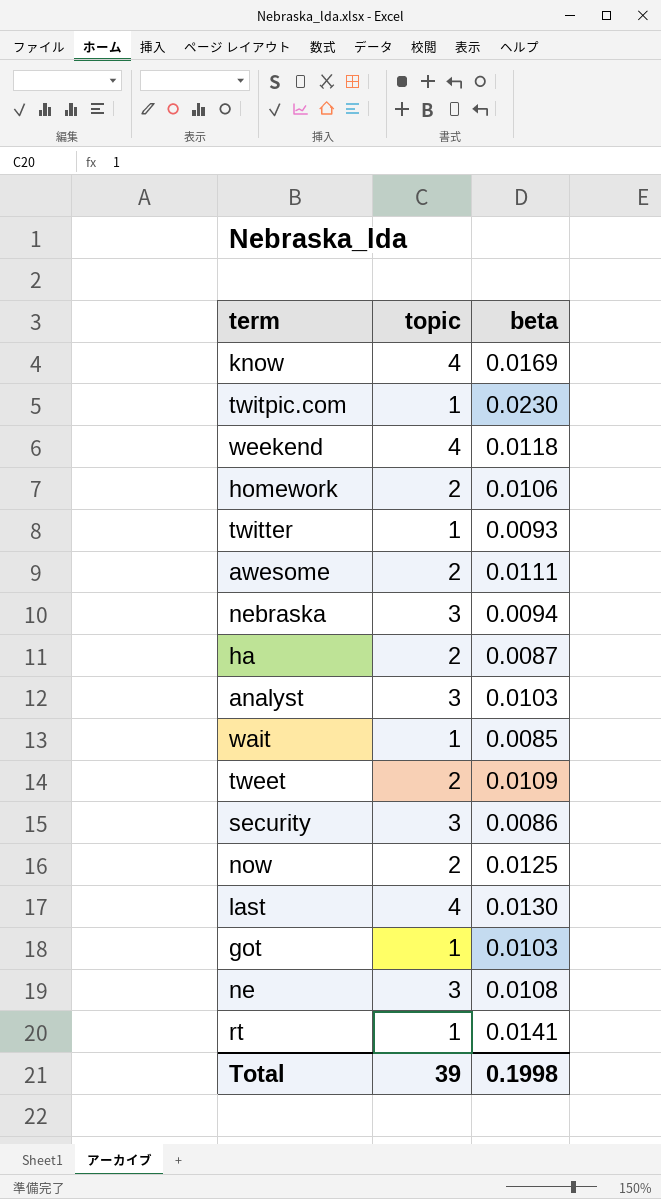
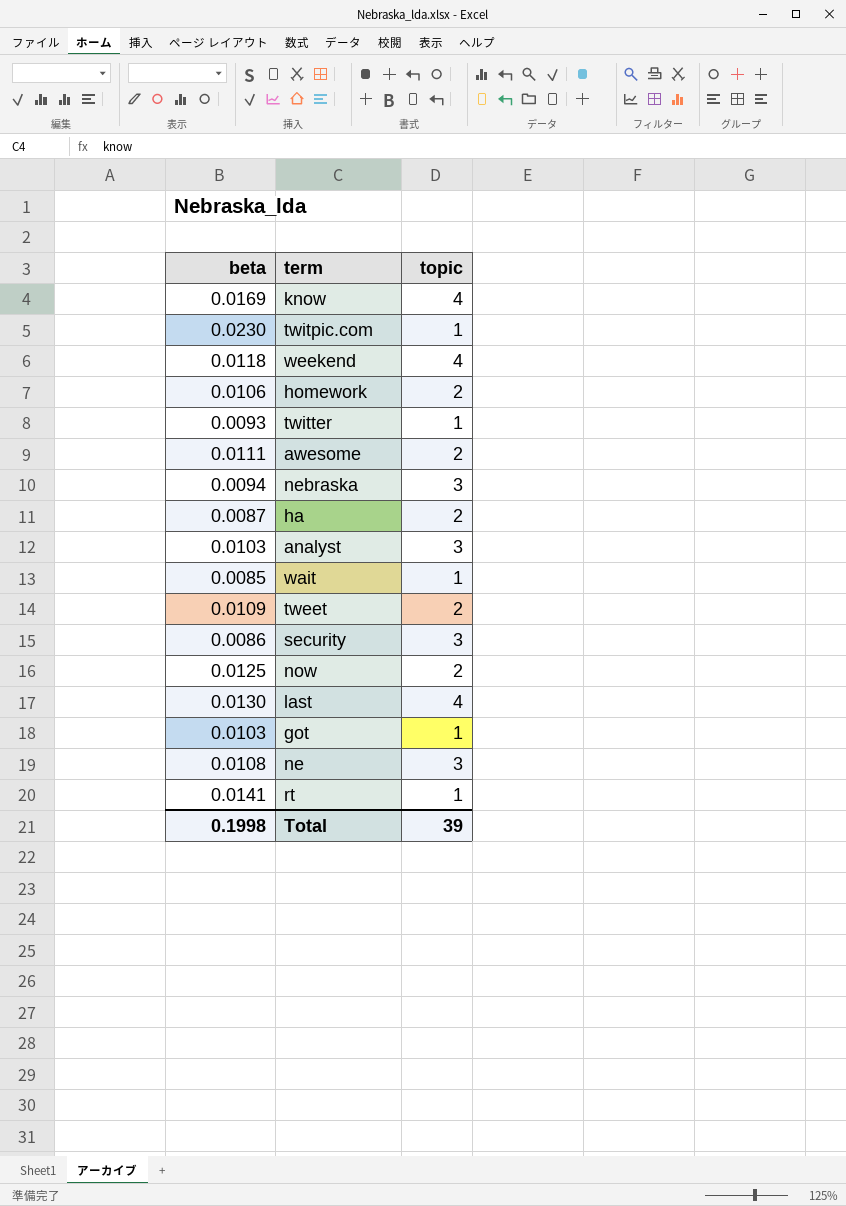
column beta | position: 3 -> 1

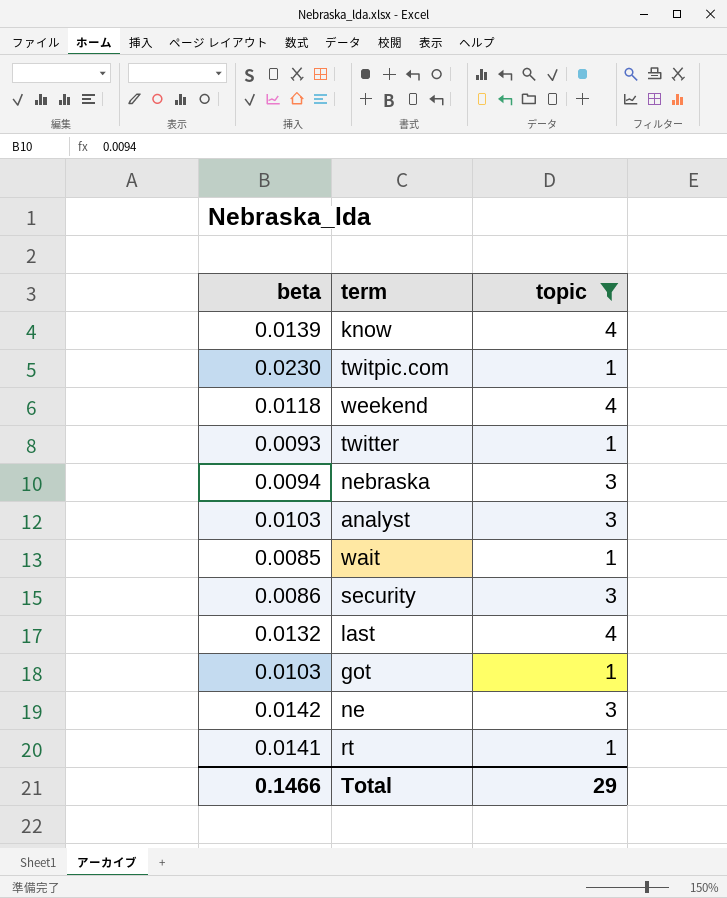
filter: none -> topic != 2
know | beta: 0.0169 -> 0.0139
last | beta: 0.0130 -> 0.0132
ne | beta: 0.0108 -> 0.0142
Total | beta: 0.1998 -> 0.1466
Total | topic: 39 -> 29

